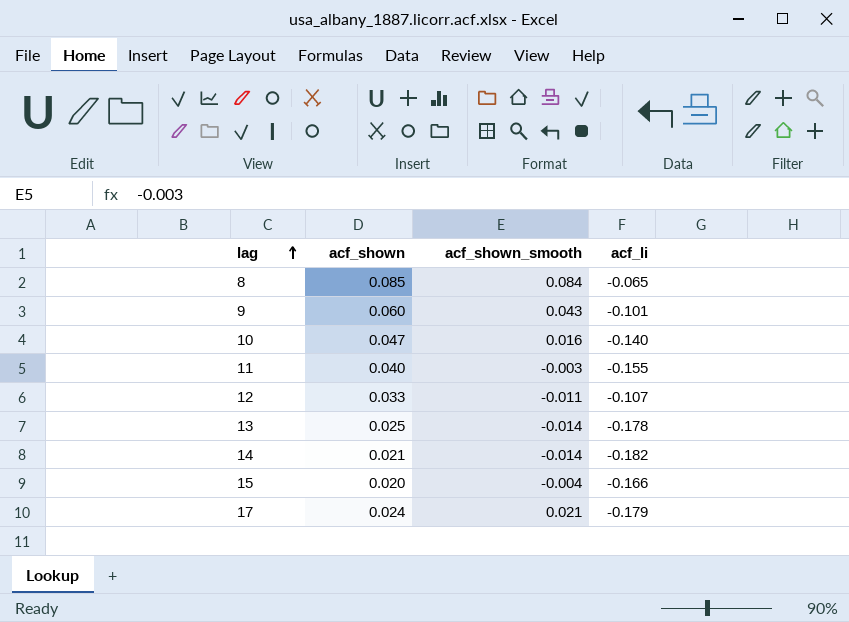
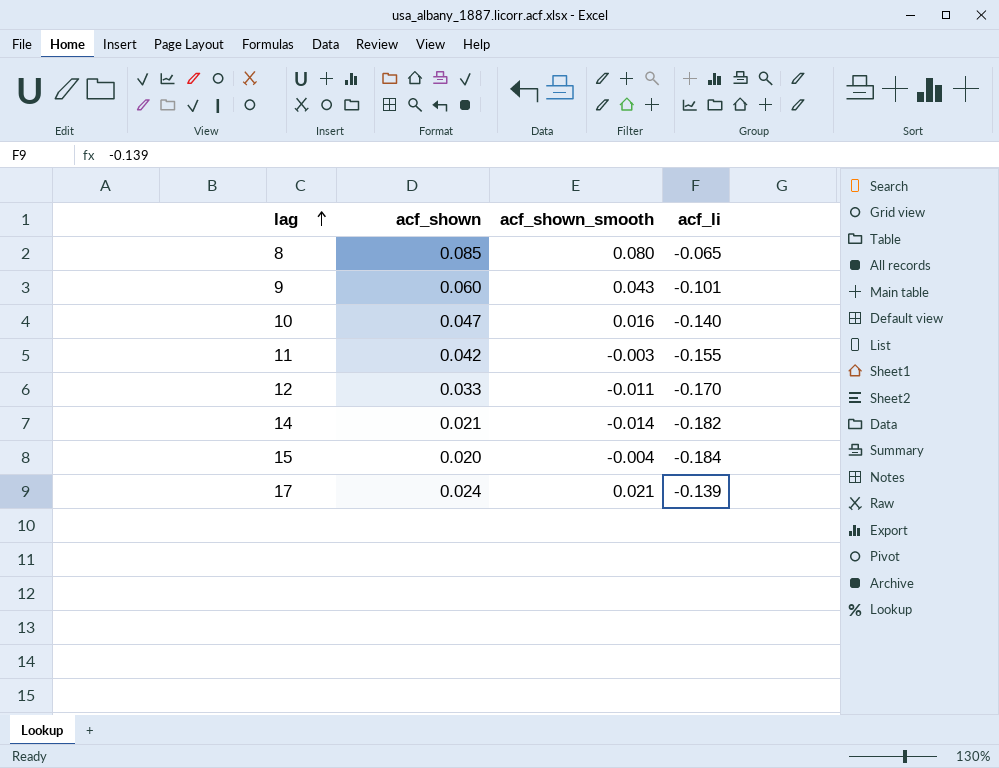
row 13: 0.025 | -0.014 | -0.178 -> none
8 | acf_shown_smooth: 0.084 -> 0.080
11 | acf_shown: 0.040 -> 0.042
12 | acf_li: -0.107 -> -0.170
15 | acf_li: -0.166 -> -0.184
17 | acf_li: -0.179 -> -0.139

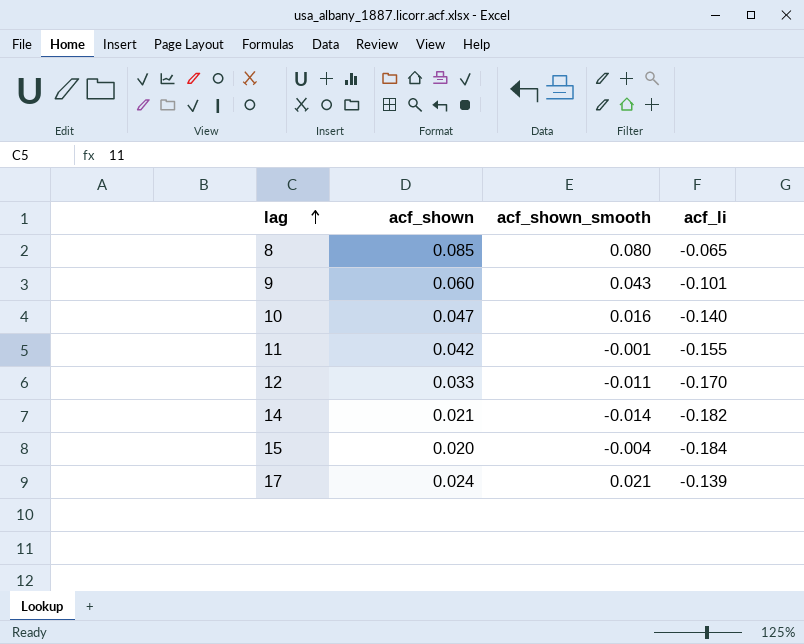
11 | acf_shown_smooth: -0.003 -> -0.001

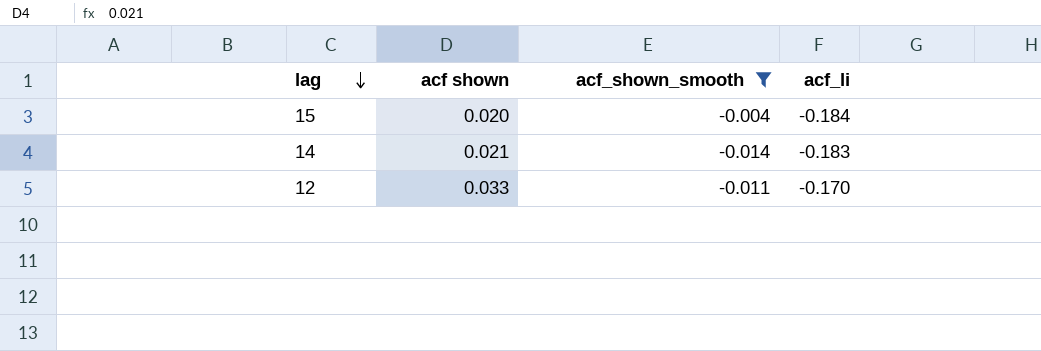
filter: none -> acf_shown_smooth <= -0.004
row order: lag ascending -> lag descending
column name: acf_shown -> acf shown
14 | acf_li: -0.182 -> -0.183

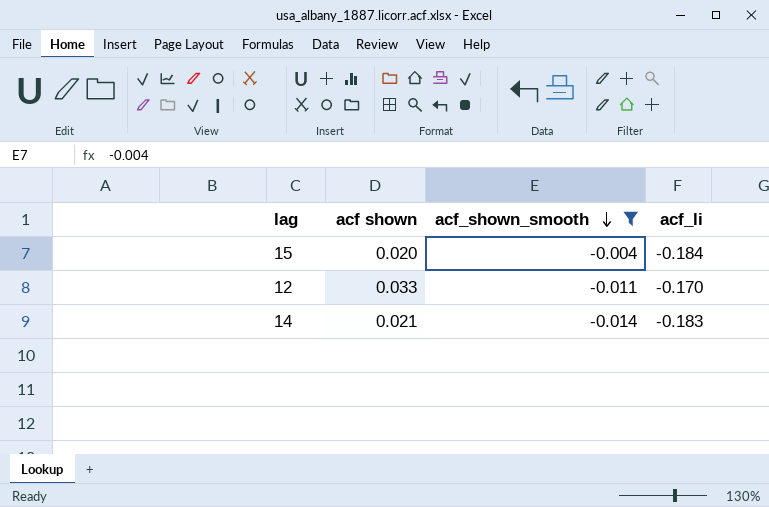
row order: lag descending -> acf_shown_smooth descending

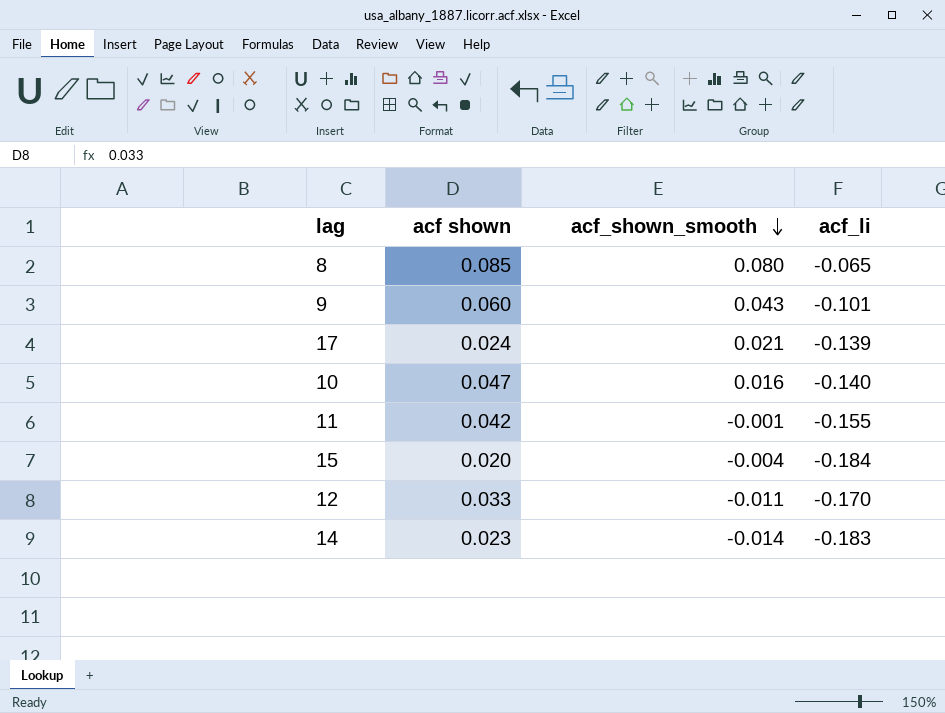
filter: acf_shown_smooth <= -0.004 -> none
14 | acf shown: 0.021 -> 0.023

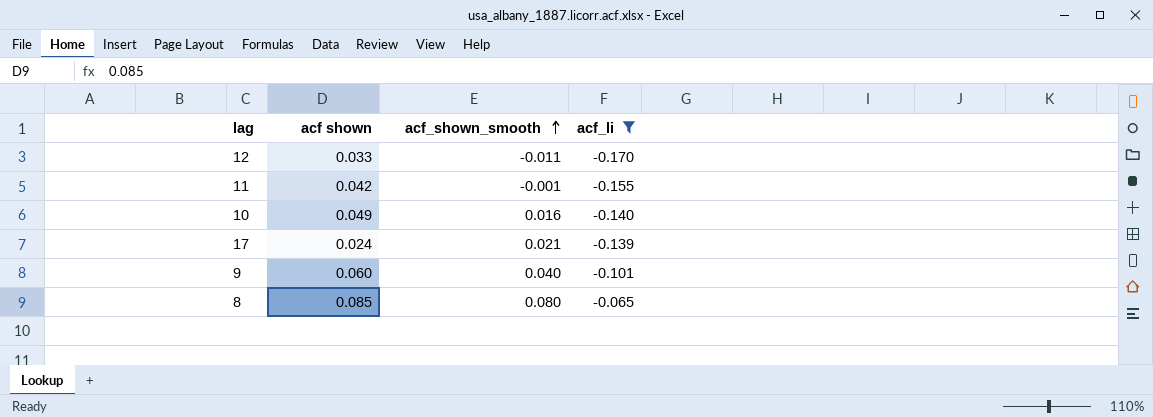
filter: none -> acf_li >= -0.170
row order: acf_shown_smooth descending -> acf_shown_smooth ascending
10 | acf shown: 0.047 -> 0.049
9 | acf_shown_smooth: 0.043 -> 0.040

